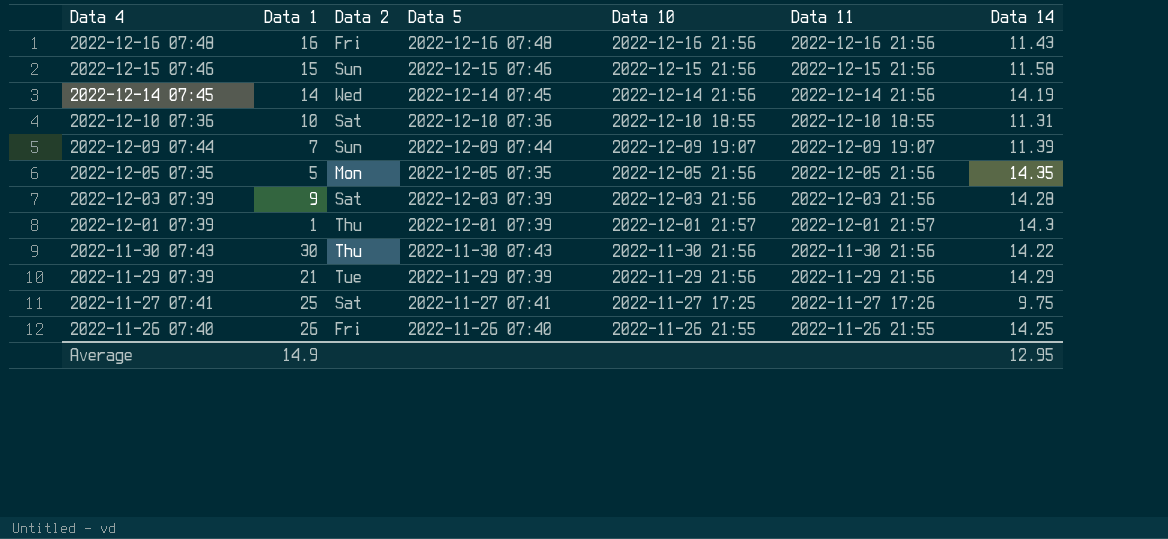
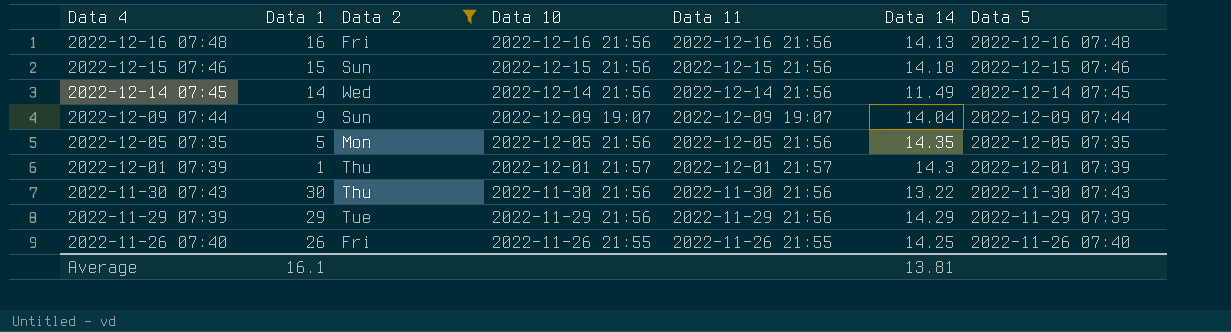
filter: none -> Data 2 != Sat
column Data 5 | position: 4 -> 7
2022-12-16 07:48 | Data 14: 11.43 -> 14.13
2022-12-15 07:46 | Data 14: 11.58 -> 14.18
2022-12-14 07:45 | Data 14: 14.19 -> 11.49
2022-12-09 07:44 | Data 1: 7 -> 9
2022-12-09 07:44 | Data 14: 11.39 -> 14.04
2022-11-30 07:43 | Data 14: 14.22 -> 13.22
2022-11-29 07:39 | Data 1: 21 -> 29
Average | Data 1: 14.9 -> 16.1
Average | Data 14: 12.95 -> 13.81

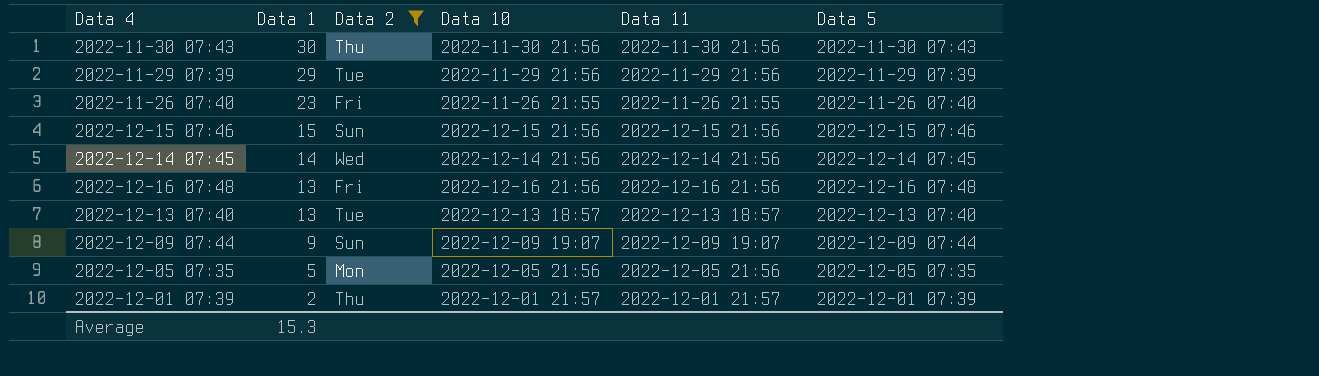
row order: Data 4 descending -> Data 1 descending
column Data 14 | position: 6 -> none
2022-11-26 07:40 | Data 1: 26 -> 23
2022-12-16 07:48 | Data 1: 16 -> 13
row 2022-12-13 07:40: none -> 13 | Tue | 2022-12-13 18:57 | 2022-12-13 18:57 | 2022-12-13 07:40
2022-12-01 07:39 | Data 1: 1 -> 2
Average | Data 1: 16.1 -> 15.3

